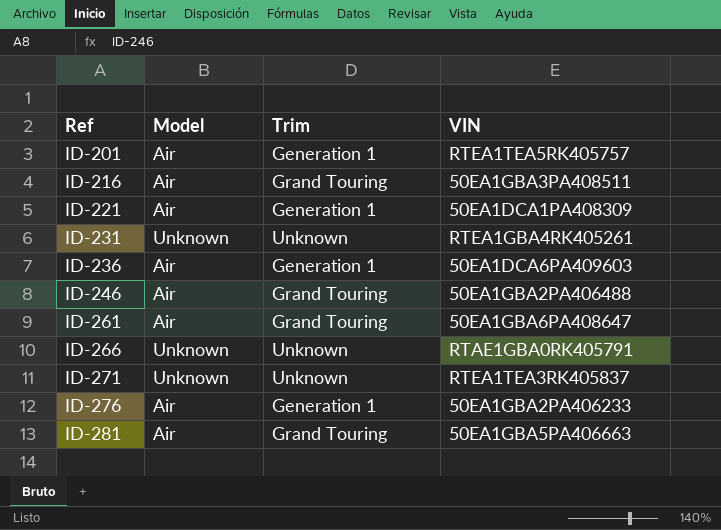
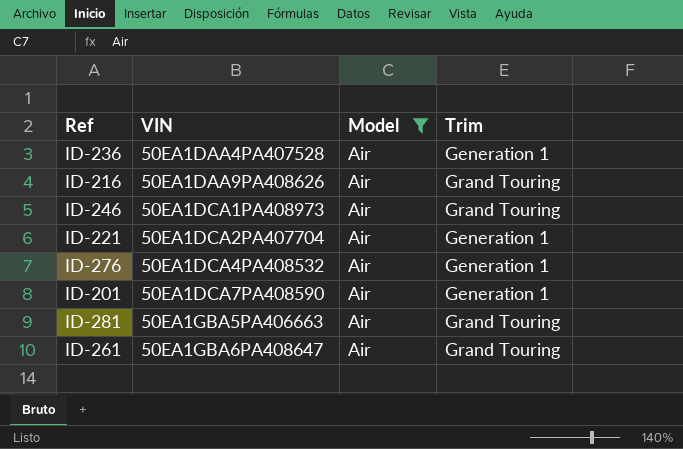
filter: none -> Model = Air
row order: Ref ascending -> VIN ascending
column VIN | position: 4 -> 2
ID-236 | VIN: 50EA1DCA6PA409603 -> 50EA1DAA4PA407528
ID-216 | VIN: 50EA1GBA3PA408511 -> 50EA1DAA9PA408626
ID-246 | VIN: 50EA1GBA2PA406488 -> 50EA1DCA1PA408973
ID-221 | VIN: 50EA1DCA1PA408309 -> 50EA1DCA2PA407704
ID-276 | VIN: 50EA1GBA2PA406233 -> 50EA1DCA4PA408532
ID-201 | VIN: RTEA1TEA5RK405757 -> 50EA1DCA7PA408590

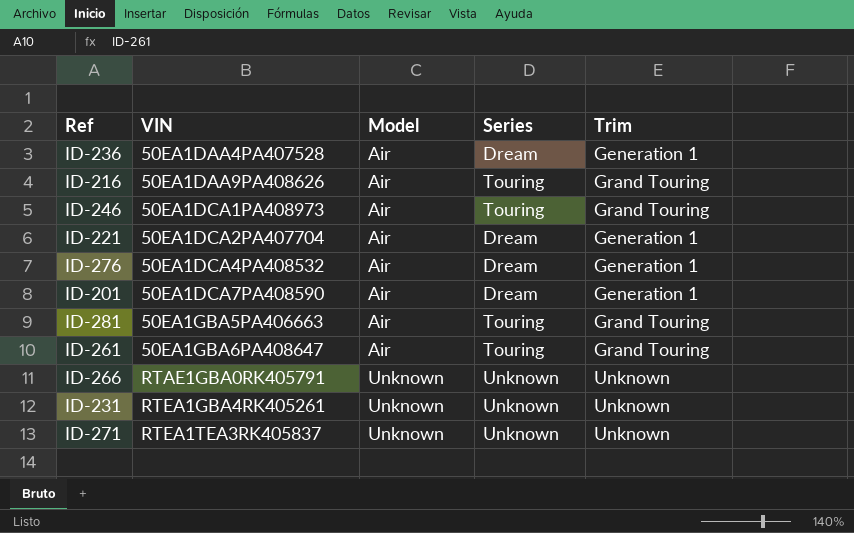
filter: Model = Air -> none
column Series | position: none -> 4

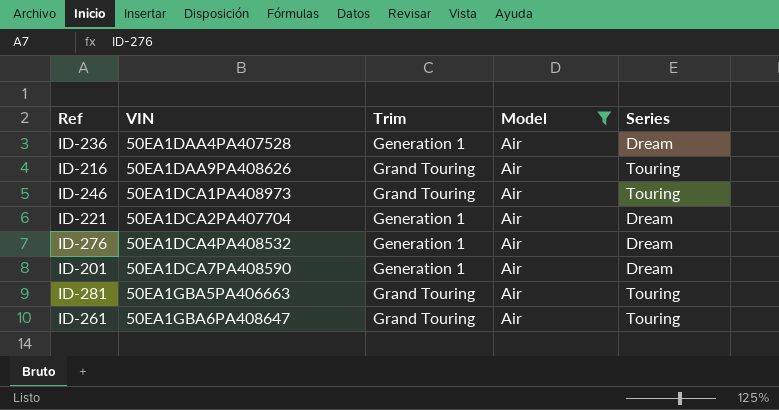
filter: none -> Model = Air
column Trim | position: 5 -> 3

